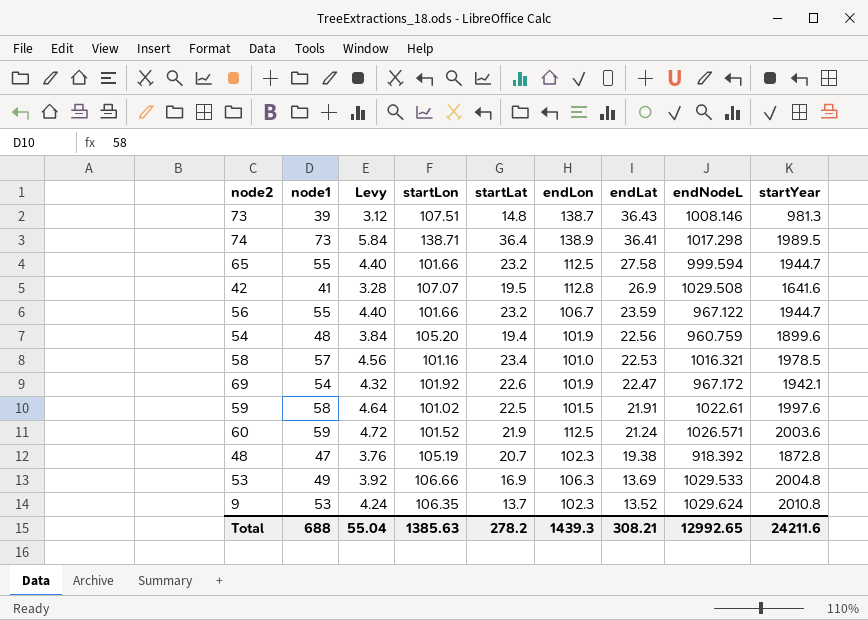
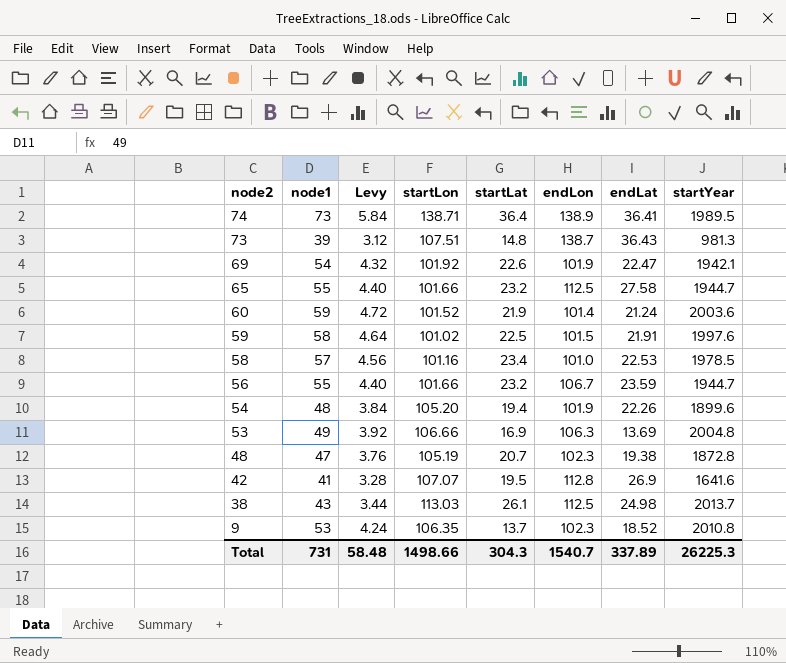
row order: endLat descending -> node2 descending
column endNodeL | position: 8 -> none
60 | endLon: 112.5 -> 101.4
54 | endLat: 22.56 -> 22.26
row 38: none -> 43 | 3.44 | 113.03 | 26.1 | 112.5 | 24.98 | 2013.7
9 | endLat: 13.52 -> 18.52
Total | node1: 688 -> 731
Total | Levy: 55.04 -> 58.48
Total | startLon: 1385.63 -> 1498.66
Total | startLat: 278.2 -> 304.3
Total | endLon: 1439.3 -> 1540.7
Total | endLat: 308.21 -> 337.89
Total | startYear: 24211.6 -> 26225.3

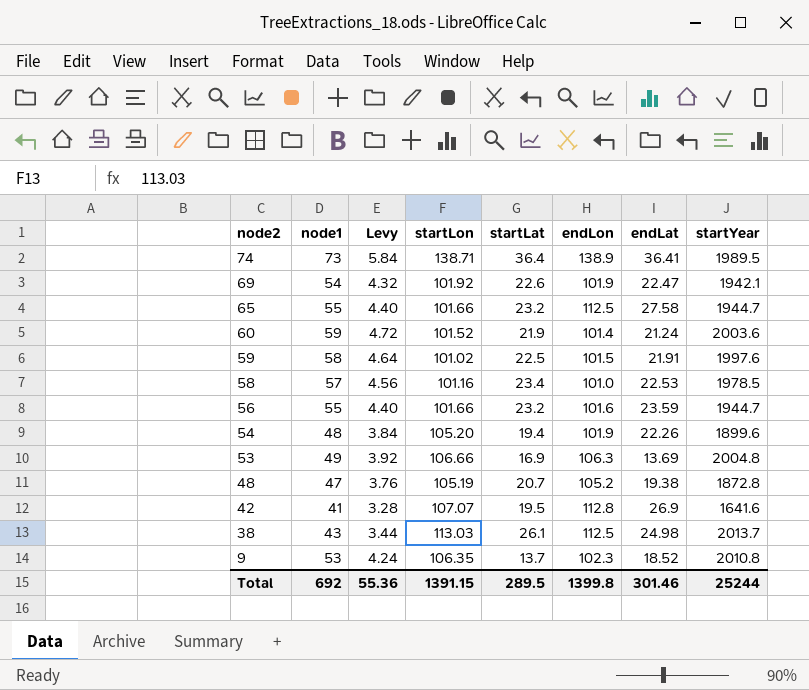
row 73: 39 | 3.12 | 107.51 | 14.8 | 138.7 | 36.43 | 981.3 -> none
56 | endLon: 106.7 -> 101.6
48 | endLon: 102.3 -> 105.2
Total | node1: 731 -> 692
Total | Levy: 58.48 -> 55.36
Total | startLon: 1498.66 -> 1391.15
Total | startLat: 304.3 -> 289.5
Total | endLon: 1540.7 -> 1399.8
Total | endLat: 337.89 -> 301.46
Total | startYear: 26225.3 -> 25244

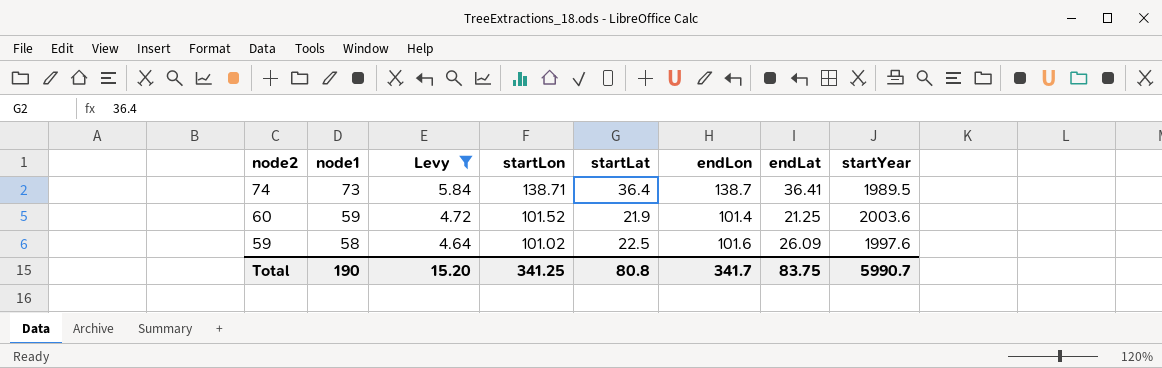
filter: none -> Levy >= 4.64
74 | endLon: 138.9 -> 138.7
60 | endLat: 21.24 -> 21.25
59 | endLon: 101.5 -> 101.6
59 | endLat: 21.91 -> 26.09
Total | node1: 692 -> 190
Total | Levy: 55.36 -> 15.20
Total | startLon: 1391.15 -> 341.25
Total | startLat: 289.5 -> 80.8
Total | endLon: 1399.8 -> 341.7
Total | endLat: 301.46 -> 83.75
Total | startYear: 25244 -> 5990.7

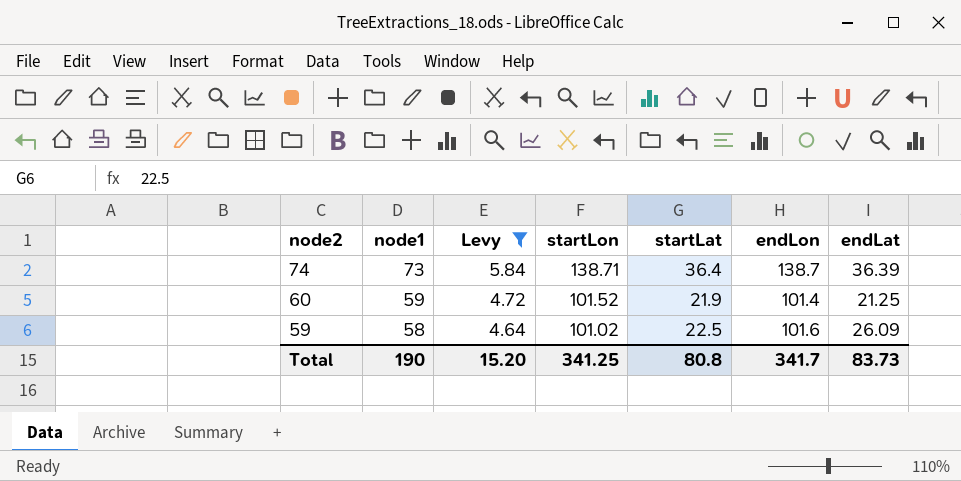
column startYear | position: 8 -> none
74 | endLat: 36.41 -> 36.39
Total | endLat: 83.75 -> 83.73

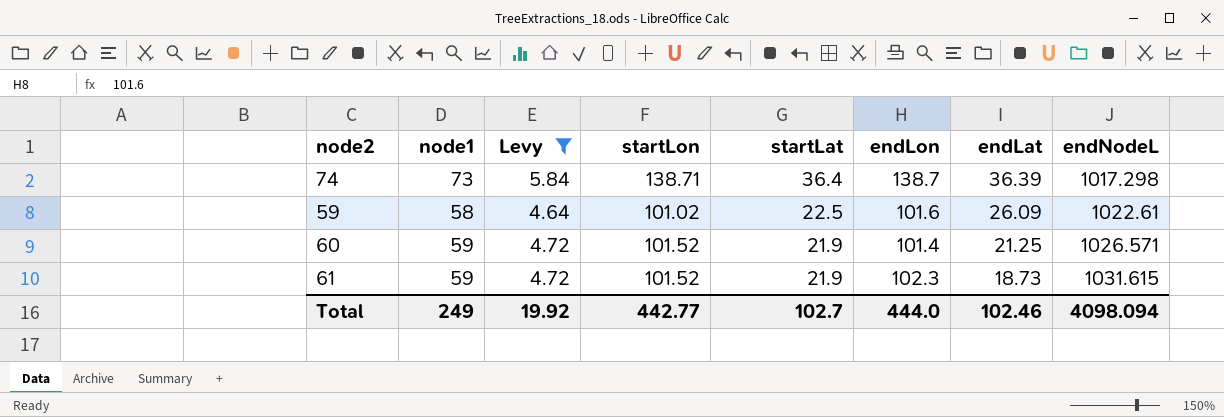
row order: node2 descending -> startLat descending
column endNodeL | position: none -> 8
row 61: none -> 59 | 4.72 | 101.52 | 21.9 | 102.3 | 18.73 | 1031.615
Total | node1: 190 -> 249
Total | Levy: 15.20 -> 19.92
Total | startLon: 341.25 -> 442.77
Total | startLat: 80.8 -> 102.7
Total | endLon: 341.7 -> 444.0
Total | endLat: 83.73 -> 102.46

